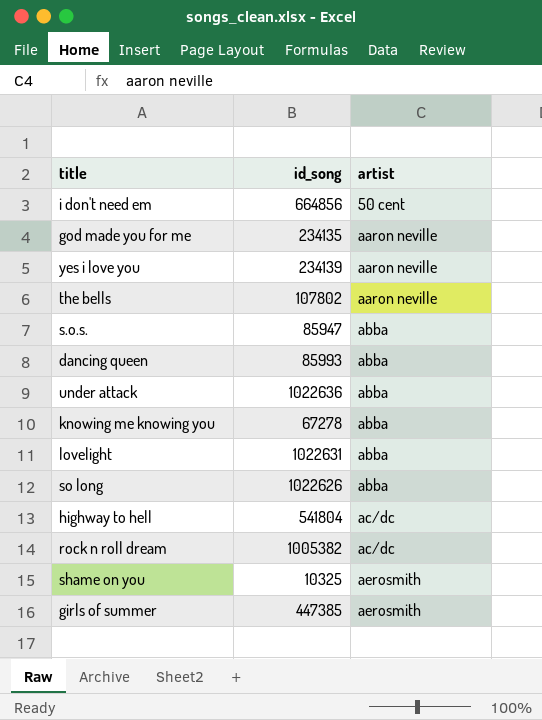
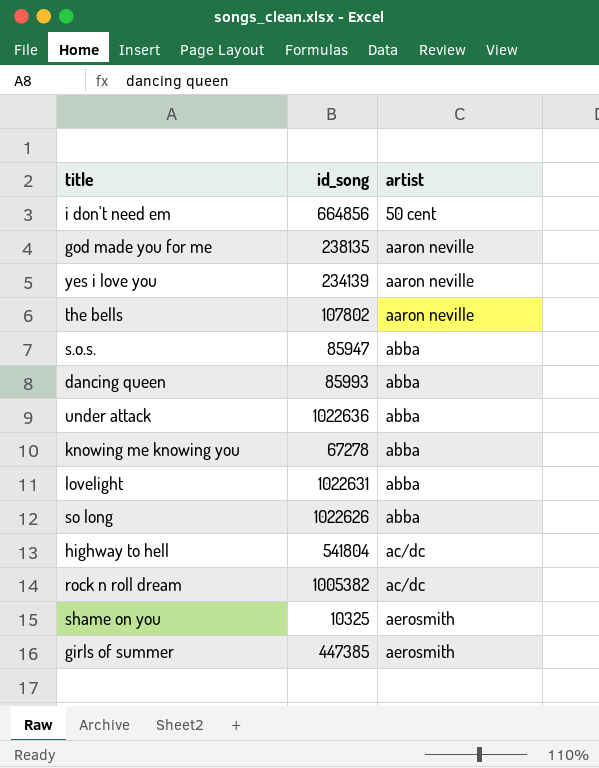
god made you for me | id_song: 234135 -> 238135

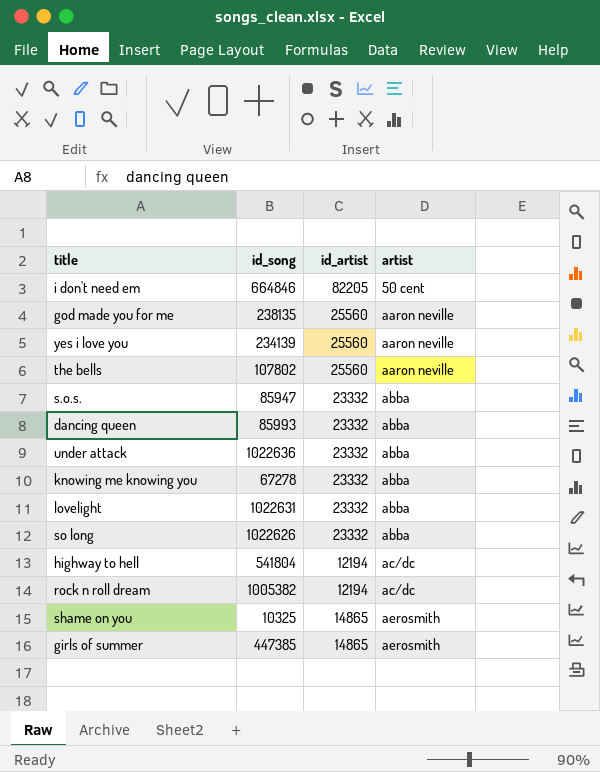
column id_artist | position: none -> 3
i don't need em | id_song: 664856 -> 664846

